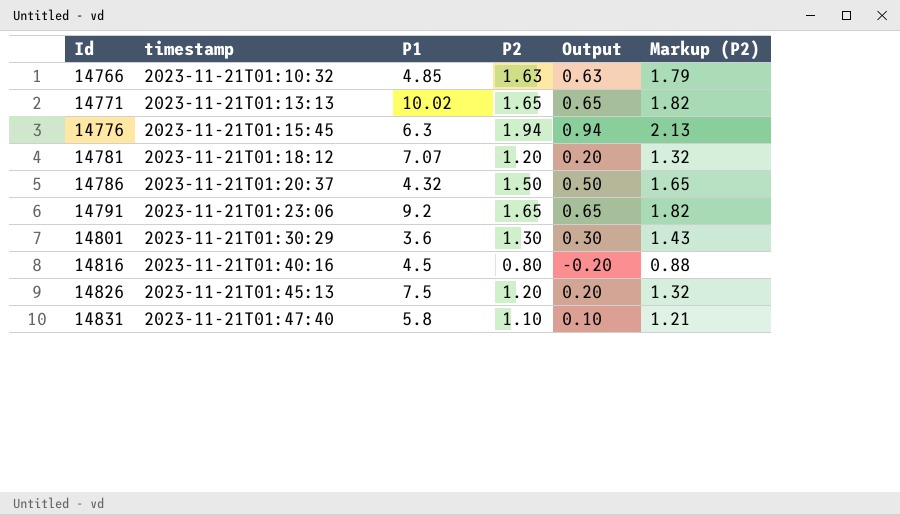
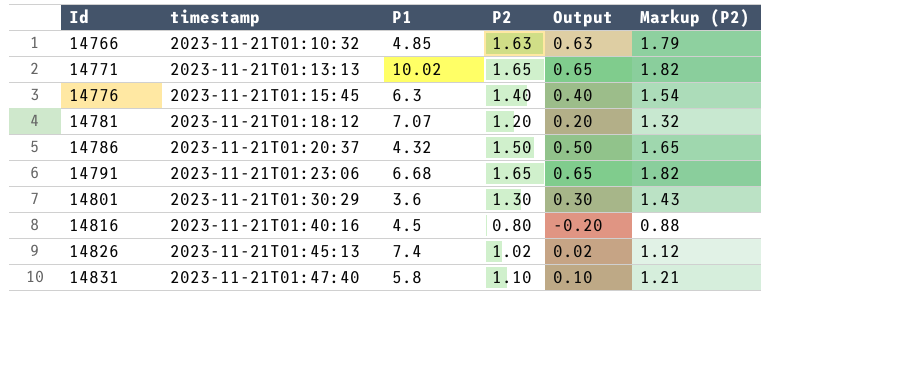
14776 | P2: 1.94 -> 1.40
14776 | Output: 0.94 -> 0.40
14776 | Markup (P2): 2.13 -> 1.54
14791 | P1: 9.2 -> 6.68
14826 | P1: 7.5 -> 7.4
14826 | P2: 1.20 -> 1.02
14826 | Output: 0.20 -> 0.02
14826 | Markup (P2): 1.32 -> 1.12

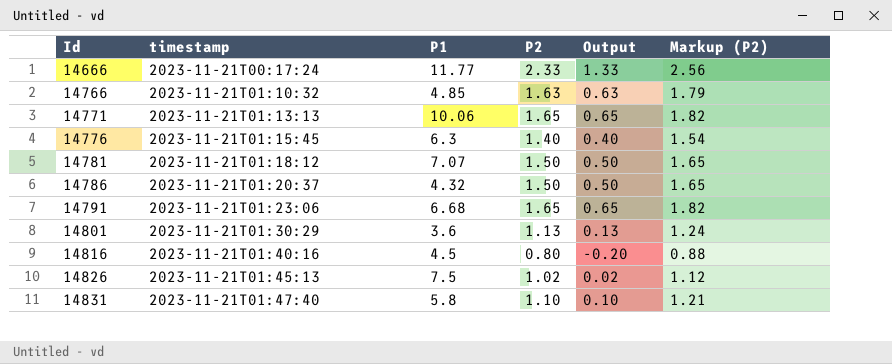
row 14666: none -> 2023-11-21T00:17:24 | 11.77 | 2.33 | 1.33 | 2.56
14771 | P1: 10.02 -> 10.06
14781 | P2: 1.20 -> 1.50
14781 | Output: 0.20 -> 0.50
14781 | Markup (P2): 1.32 -> 1.65
14801 | P2: 1.30 -> 1.13
14801 | Output: 0.30 -> 0.13
14801 | Markup (P2): 1.43 -> 1.24
14826 | P1: 7.4 -> 7.5

